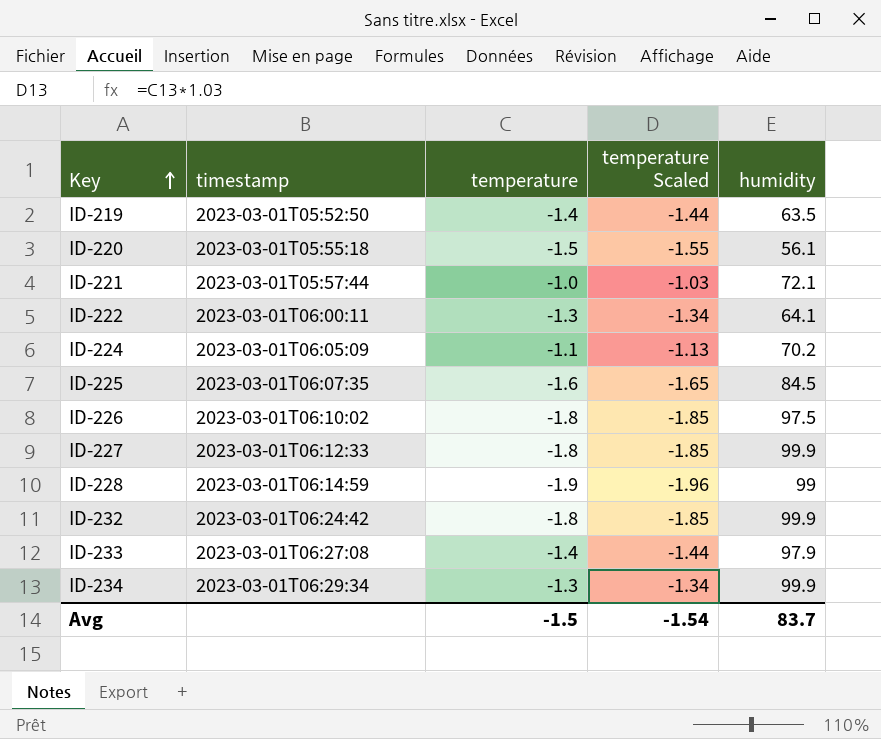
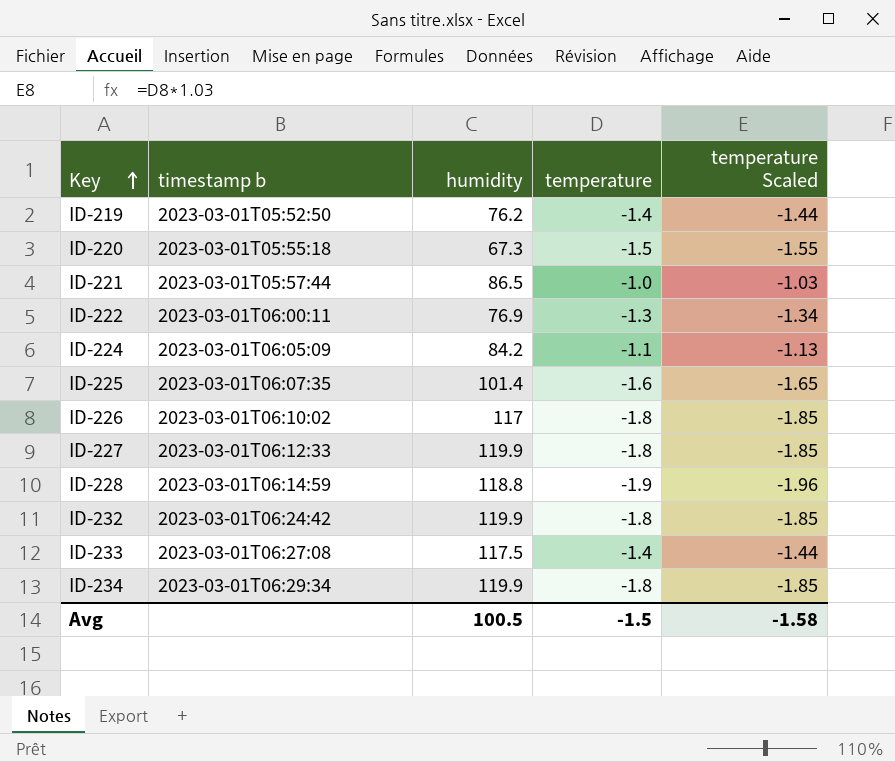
column name: timestamp -> timestamp b
column humidity | position: 5 -> 3
ID-219 | humidity: 63.5 -> 76.2
ID-220 | humidity: 56.1 -> 67.3
ID-221 | humidity: 72.1 -> 86.5
ID-222 | humidity: 64.1 -> 76.9
ID-224 | humidity: 70.2 -> 84.2
ID-225 | humidity: 84.5 -> 101.4
ID-226 | humidity: 97.5 -> 117
ID-227 | humidity: 99.9 -> 119.9
ID-228 | humidity: 99 -> 118.8
ID-232 | humidity: 99.9 -> 119.9
ID-233 | humidity: 97.9 -> 117.5
ID-234 | humidity: 99.9 -> 119.9
ID-234 | temperature: -1.3 -> -1.8
ID-234 | temperature Scaled: -1.34 -> -1.85
Avg | humidity: 83.7 -> 100.5
Avg | temperature Scaled: -1.54 -> -1.58

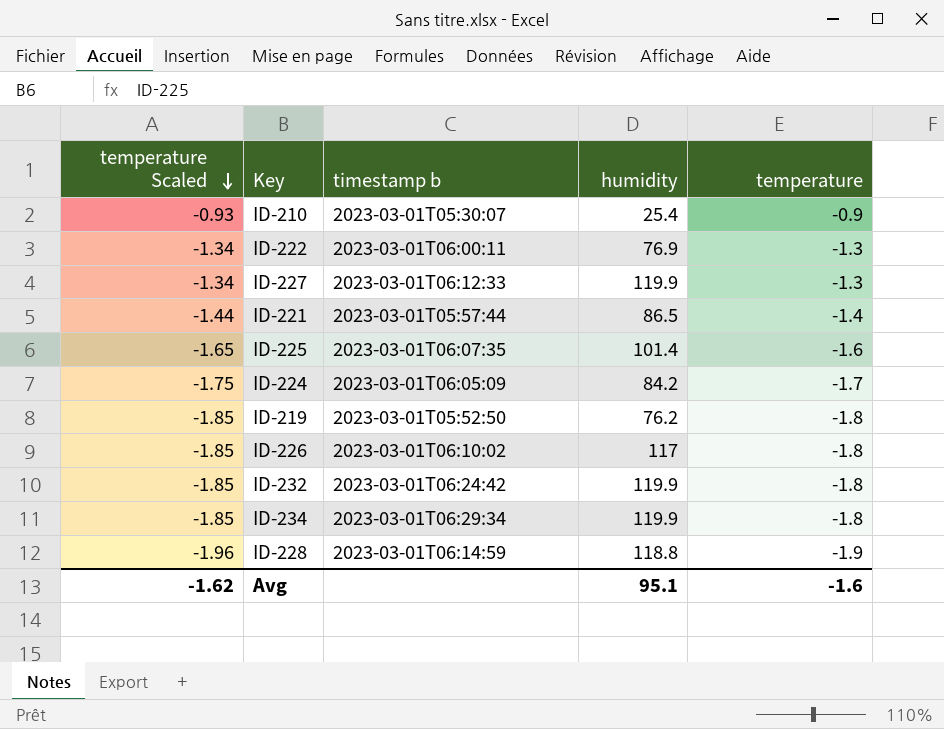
row order: Key ascending -> temperature Scaled descending
column temperature Scaled | position: 5 -> 1
row ID-220: 2023-03-01T05:55:18 | 67.3 | -1.5 | -1.55 -> none
row ID-233: 2023-03-01T06:27:08 | 117.5 | -1.4 | -1.44 -> none
row ID-210: none -> -0.93 | 2023-03-01T05:30:07 | 25.4 | -0.9
ID-227 | temperature Scaled: -1.85 -> -1.34
ID-227 | temperature: -1.8 -> -1.3
ID-221 | temperature Scaled: -1.03 -> -1.44
ID-221 | temperature: -1.0 -> -1.4
ID-224 | temperature Scaled: -1.13 -> -1.75
ID-224 | temperature: -1.1 -> -1.7
ID-219 | temperature Scaled: -1.44 -> -1.85
ID-219 | temperature: -1.4 -> -1.8
Avg | temperature Scaled: -1.58 -> -1.62
Avg | humidity: 100.5 -> 95.1
Avg | temperature: -1.5 -> -1.6

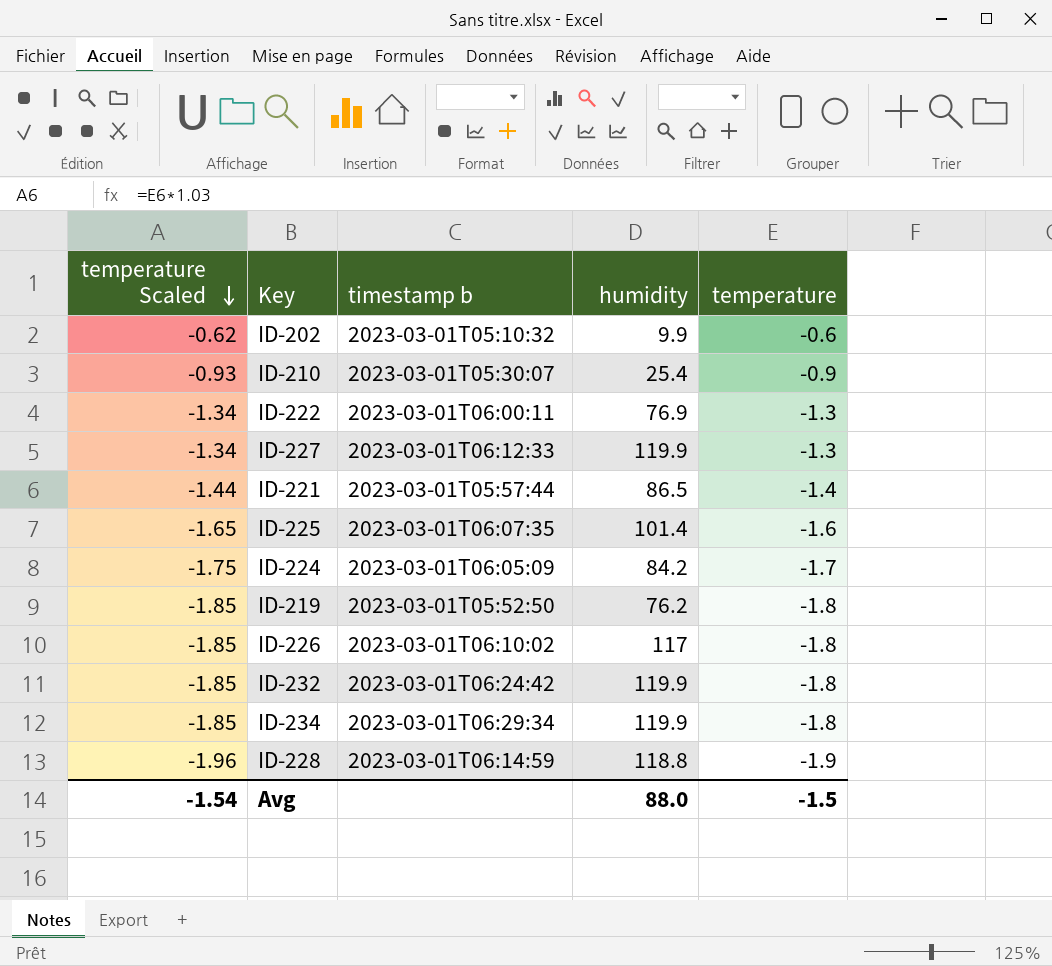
row ID-202: none -> -0.62 | 2023-03-01T05:10:32 | 9.9 | -0.6
Avg | temperature Scaled: -1.62 -> -1.54
Avg | humidity: 95.1 -> 88.0
Avg | temperature: -1.6 -> -1.5

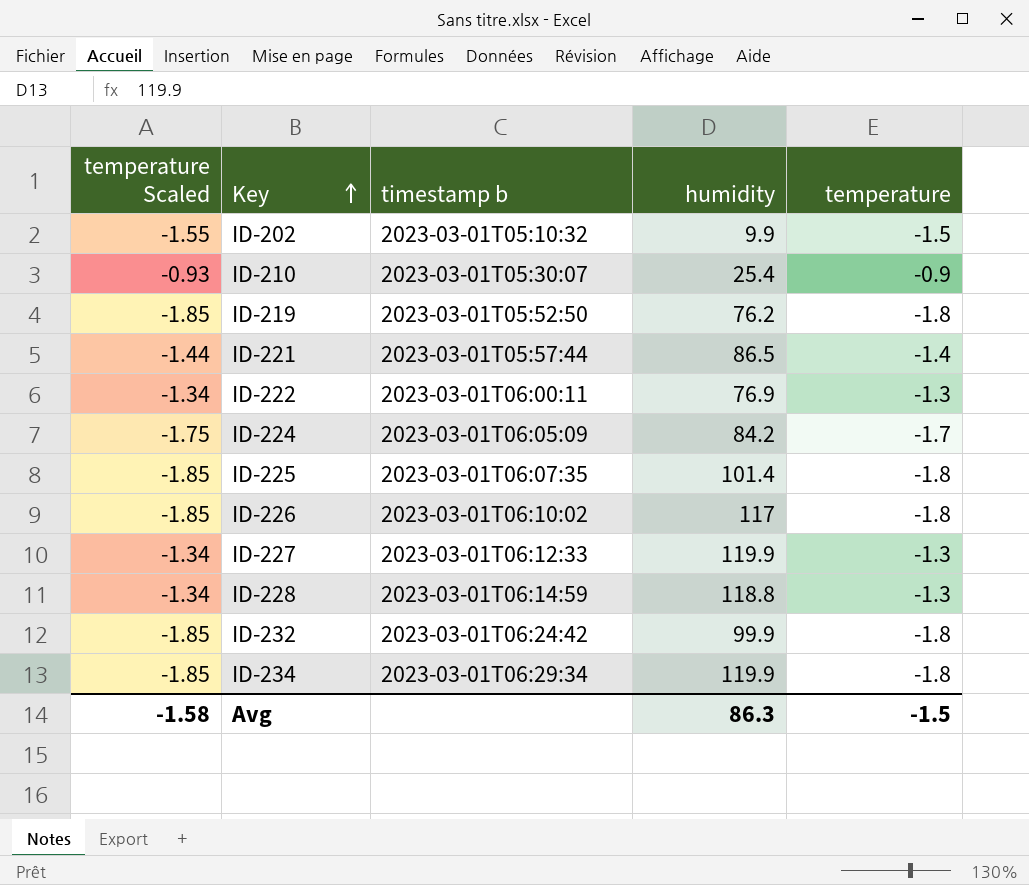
row order: temperature Scaled descending -> Key ascending
ID-202 | temperature Scaled: -0.62 -> -1.55
ID-202 | temperature: -0.6 -> -1.5
ID-225 | temperature Scaled: -1.65 -> -1.85
ID-225 | temperature: -1.6 -> -1.8
ID-228 | temperature Scaled: -1.96 -> -1.34
ID-228 | temperature: -1.9 -> -1.3
ID-232 | humidity: 119.9 -> 99.9
Avg | temperature Scaled: -1.54 -> -1.58
Avg | humidity: 88.0 -> 86.3

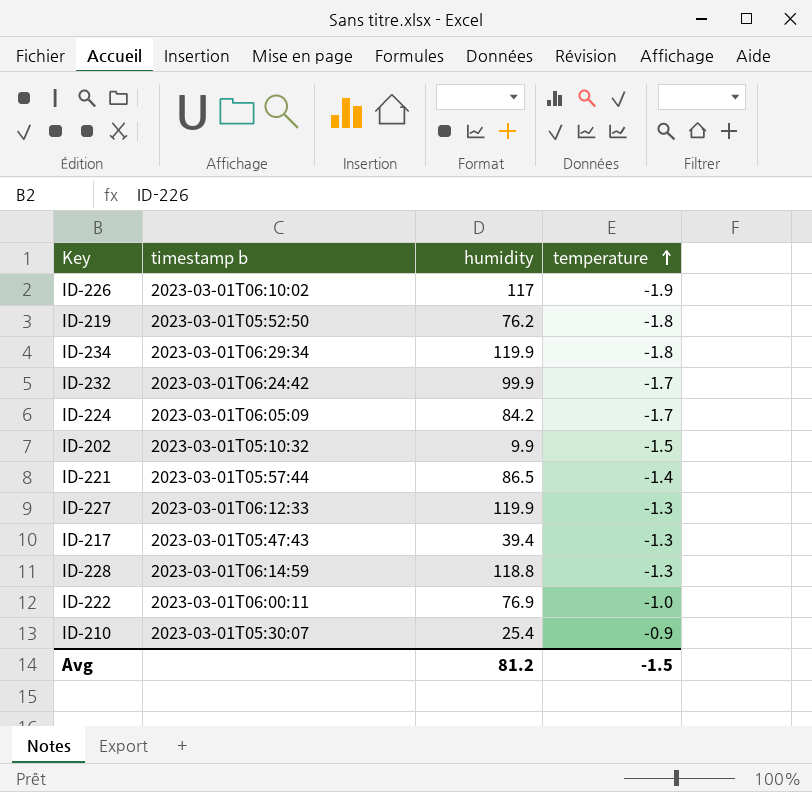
row order: Key ascending -> temperature ascending
column temperature Scaled | formula: [temperature] * 1.03 -> none
row ID-225: -1.85 | 2023-03-01T06:07:35 | 101.4 | -1.8 -> none
ID-226 | temperature: -1.8 -> -1.9
ID-232 | temperature: -1.8 -> -1.7
row ID-217: none -> 2023-03-01T05:47:43 | 39.4 | -1.3
ID-222 | temperature: -1.3 -> -1.0
Avg | humidity: 86.3 -> 81.2

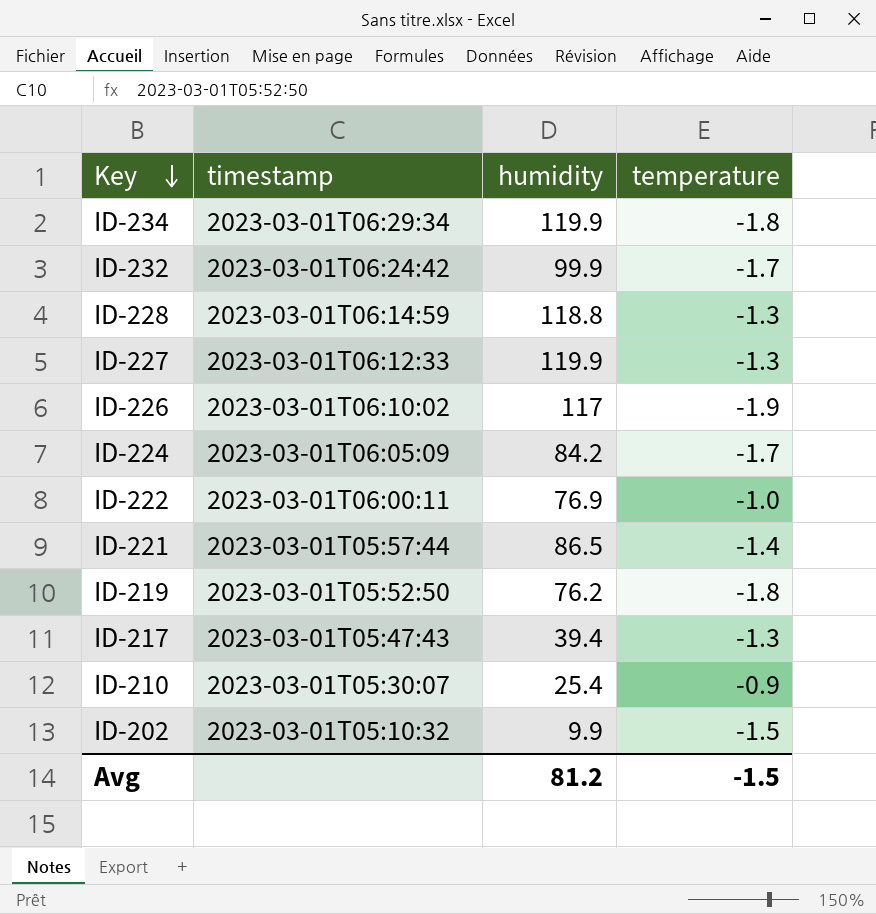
row order: temperature ascending -> Key descending
column name: timestamp b -> timestamp

